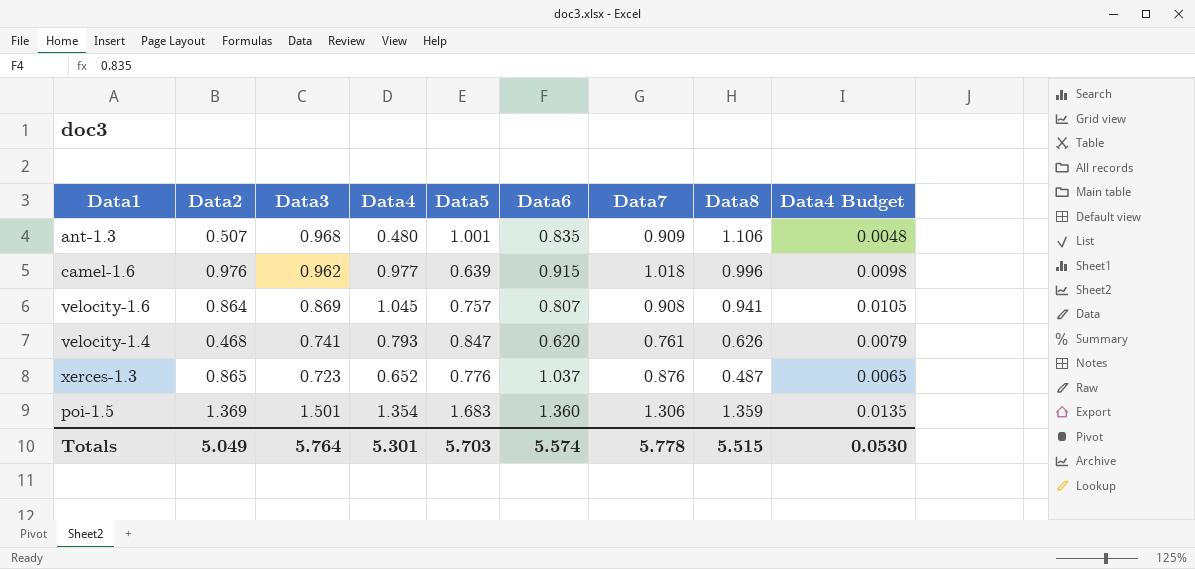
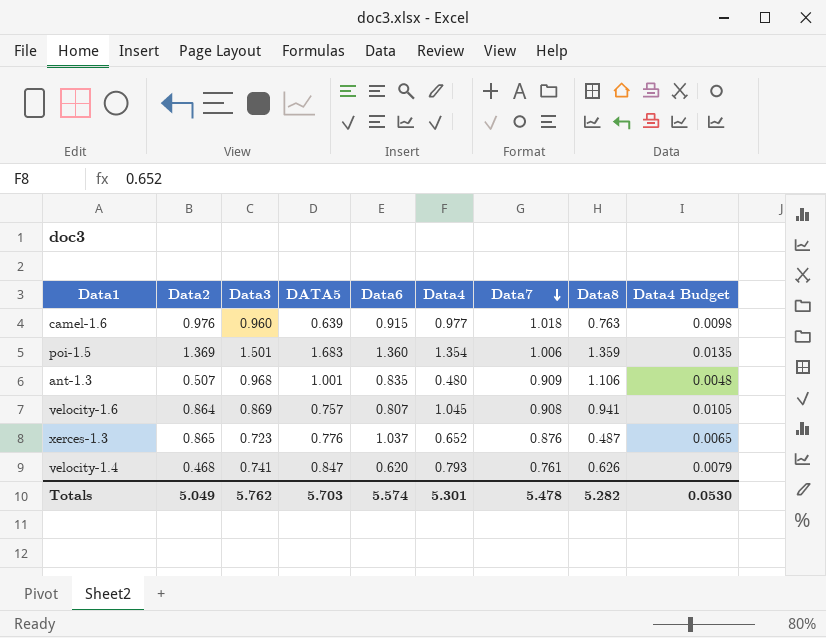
row order: none -> Data7 descending
column name: Data5 -> DATA5
column Data4 | position: 4 -> 6
camel-1.6 | Data3: 0.962 -> 0.960
camel-1.6 | Data8: 0.996 -> 0.763
poi-1.5 | Data7: 1.306 -> 1.006
Totals | Data3: 5.764 -> 5.762
Totals | Data7: 5.778 -> 5.478
Totals | Data8: 5.515 -> 5.282

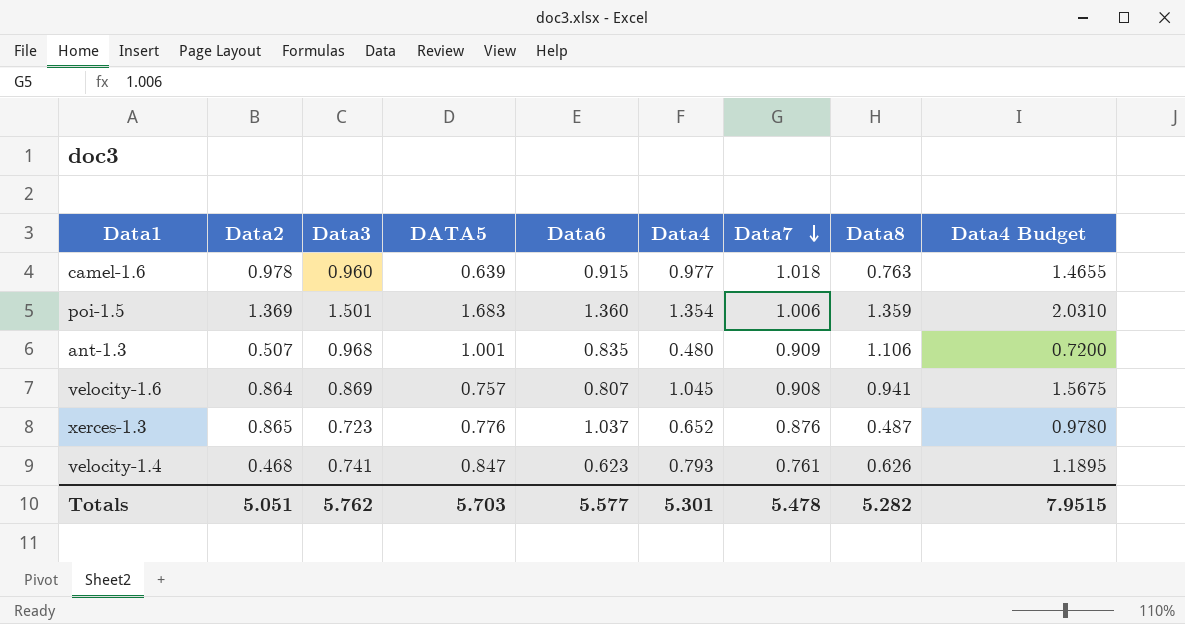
column Data4 Budget | formula: [Data4] * 0.01 -> [Data4] * 1.5
camel-1.6 | Data2: 0.976 -> 0.978
velocity-1.4 | Data6: 0.620 -> 0.623
Totals | Data2: 5.049 -> 5.051
Totals | Data6: 5.574 -> 5.577
Totals | Data4 Budget: 0.0530 -> 7.9515

